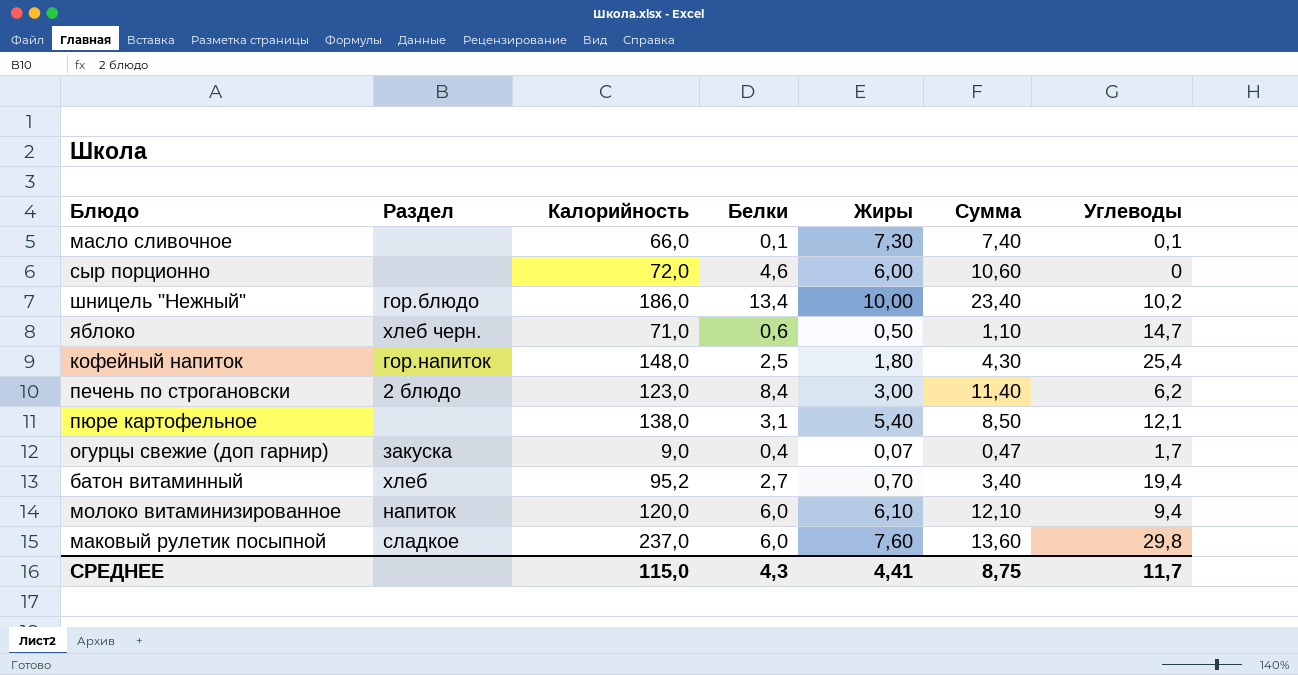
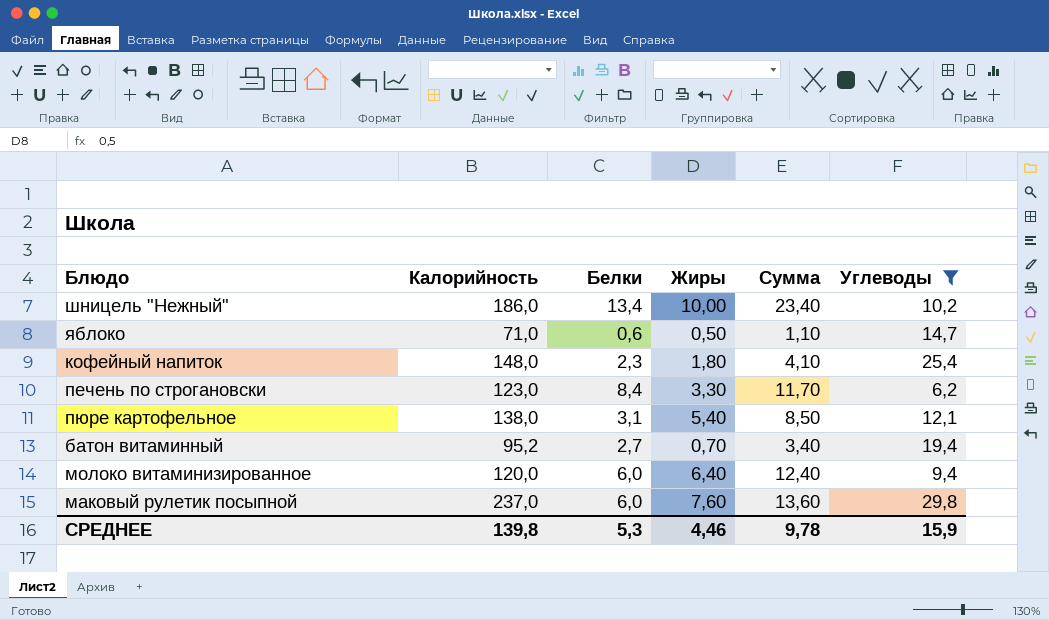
filter: none -> Углеводы >= 6,2
column Раздел | position: 2 -> none
кофейный напиток | Белки: 2,5 -> 2,3
кофейный напиток | Сумма: 4,30 -> 4,10
печень по строгановски | Жиры: 3,00 -> 3,30
печень по строгановски | Сумма: 11,40 -> 11,70
молоко витаминизированное | Жиры: 6,10 -> 6,40
молоко витаминизированное | Сумма: 12,10 -> 12,40
СРЕДНЕЕ | Калорийность: 115,0 -> 139,8
СРЕДНЕЕ | Белки: 4,3 -> 5,3
СРЕДНЕЕ | Жиры: 4,41 -> 4,46
СРЕДНЕЕ | Сумма: 8,75 -> 9,78
СРЕДНЕЕ | Углеводы: 11,7 -> 15,9

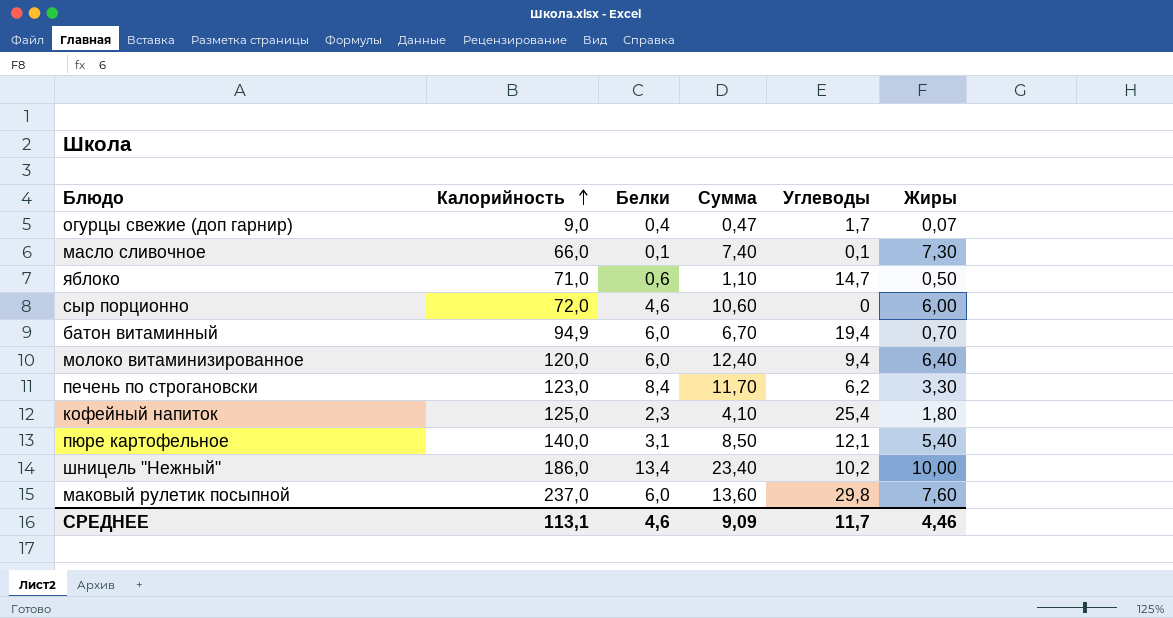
filter: Углеводы >= 6,2 -> none
row order: none -> Калорийность ascending
column Жиры | position: 4 -> 6
батон витаминный | Калорийность: 95,2 -> 94,9
батон витаминный | Белки: 2,7 -> 6,0
батон витаминный | Сумма: 3,40 -> 6,70
кофейный напиток | Калорийность: 148,0 -> 125,0
пюре картофельное | Калорийность: 138,0 -> 140,0
СРЕДНЕЕ | Калорийность: 139,8 -> 113,1
СРЕДНЕЕ | Белки: 5,3 -> 4,6
СРЕДНЕЕ | Сумма: 9,78 -> 9,09
СРЕДНЕЕ | Углеводы: 15,9 -> 11,7

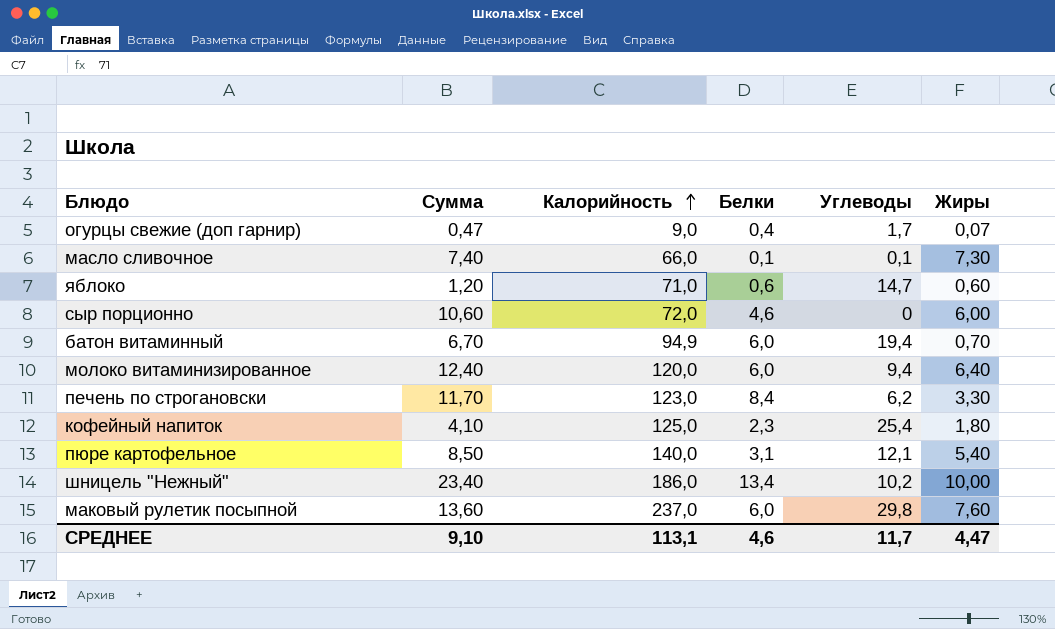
column Сумма | position: 4 -> 2
яблоко | Сумма: 1,10 -> 1,20
яблоко | Жиры: 0,50 -> 0,60
СРЕДНЕЕ | Сумма: 9,09 -> 9,10
СРЕДНЕЕ | Жиры: 4,46 -> 4,47

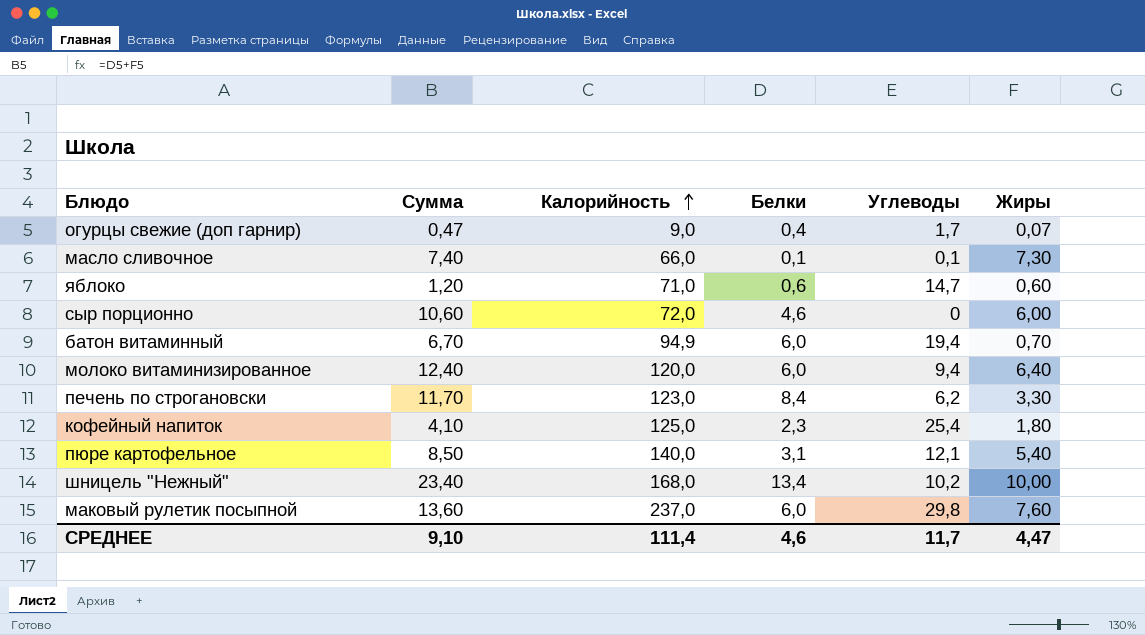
шницель "Нежный" | Калорийность: 186,0 -> 168,0
СРЕДНЕЕ | Калорийность: 113,1 -> 111,4

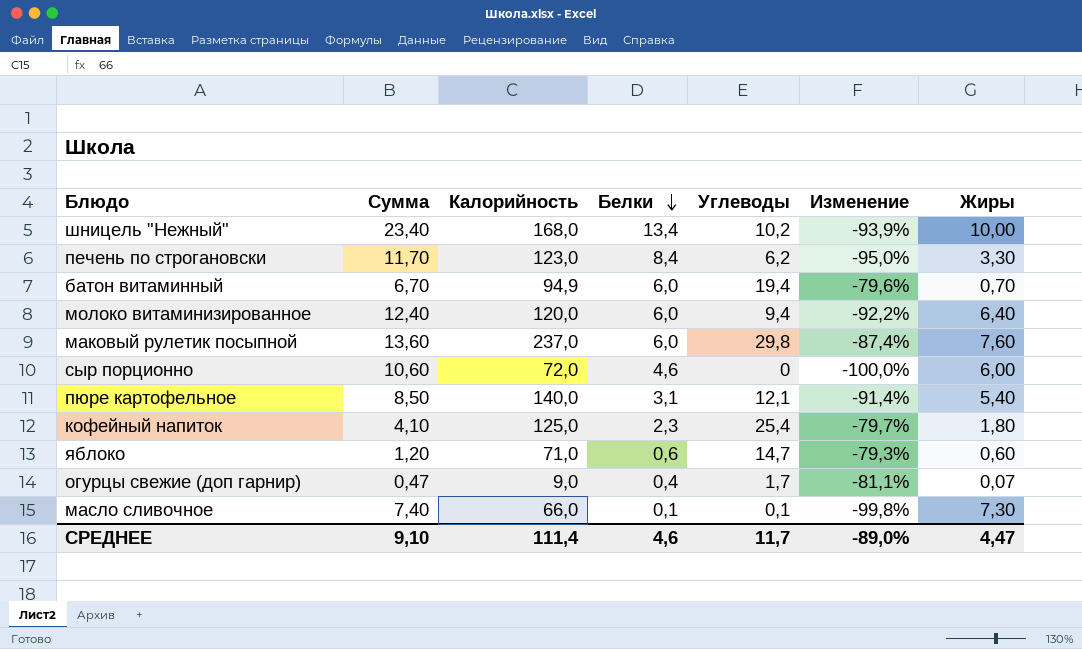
row order: Калорийность ascending -> Белки descending
column Изменение | formula: none -> ([Углеводы] - [Калорийность]) / [Калорийность]

